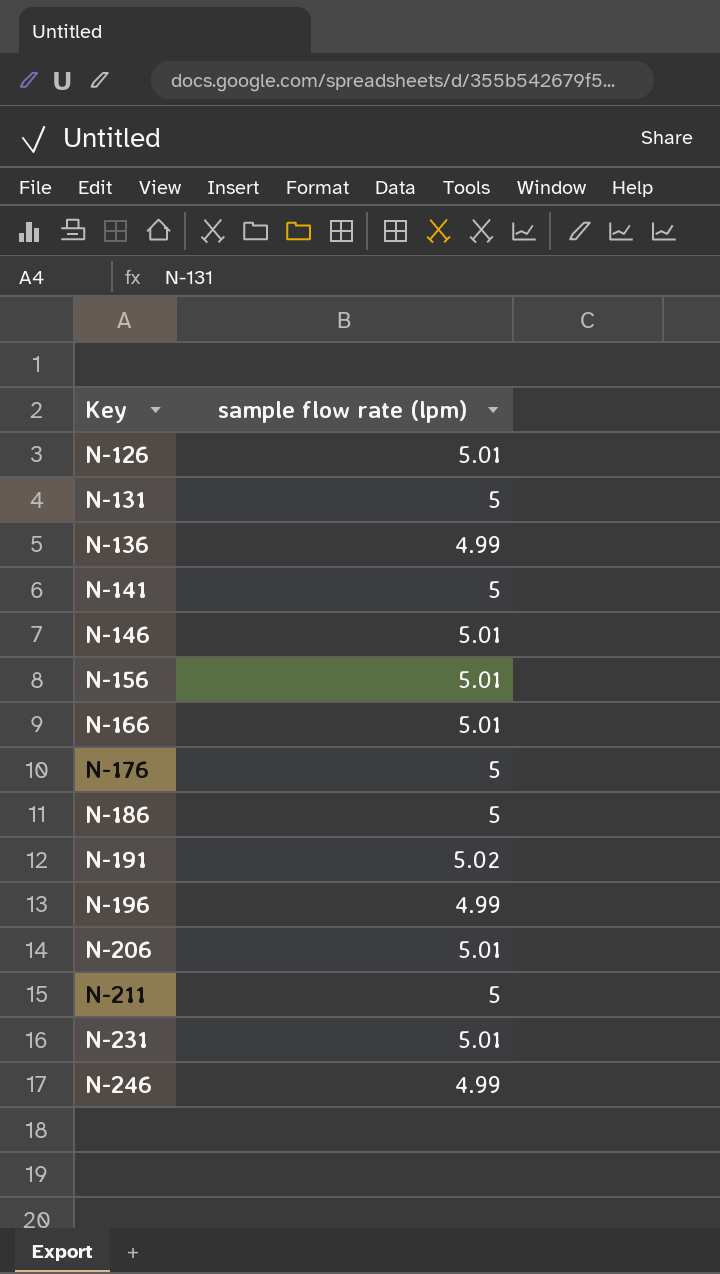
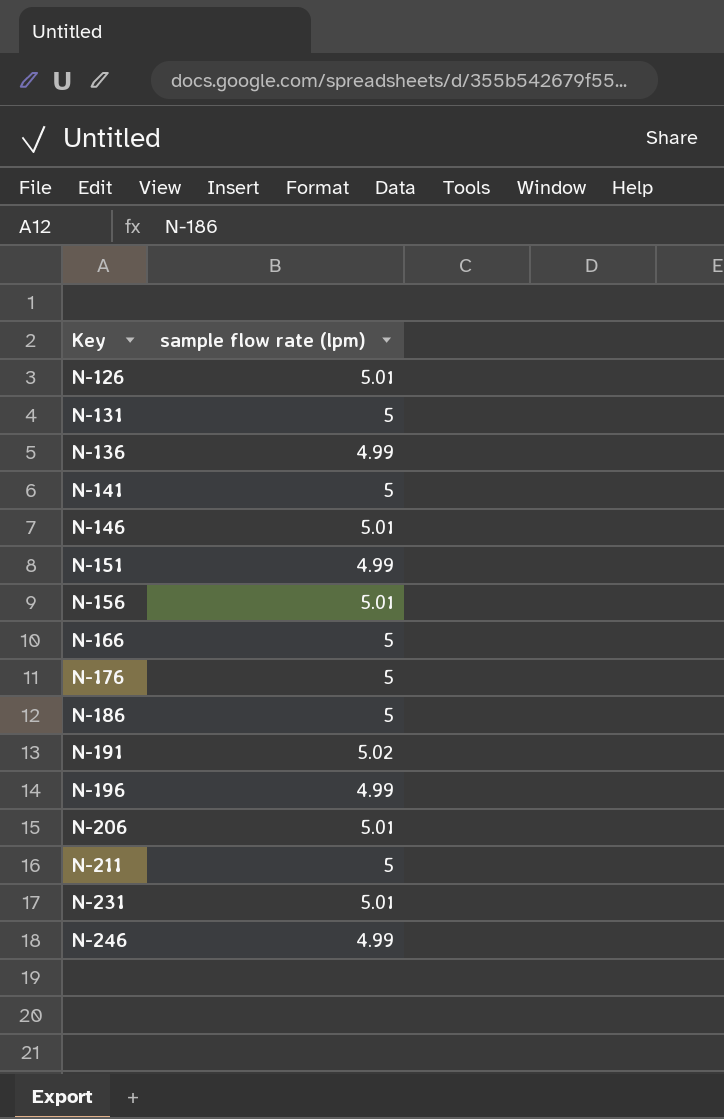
row N-151: none -> 4.99
N-166 | sample flow rate (lpm): 5.01 -> 5

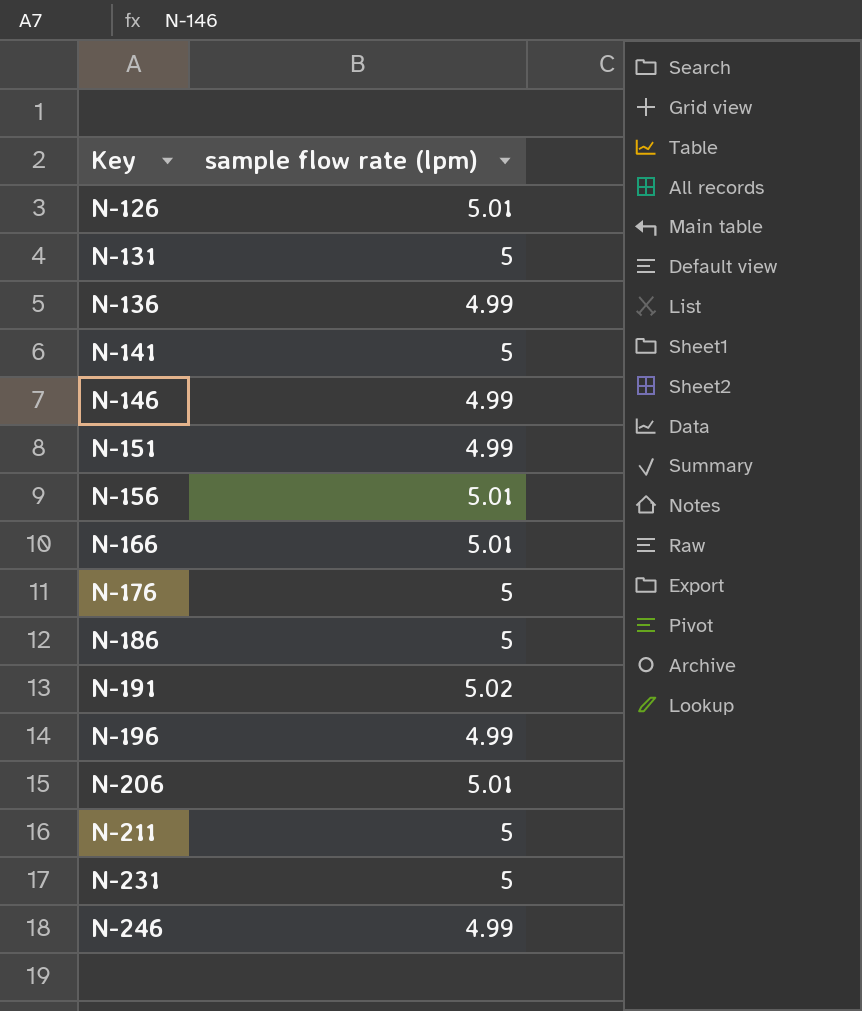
N-146 | sample flow rate (lpm): 5.01 -> 4.99
N-166 | sample flow rate (lpm): 5 -> 5.01
N-231 | sample flow rate (lpm): 5.01 -> 5

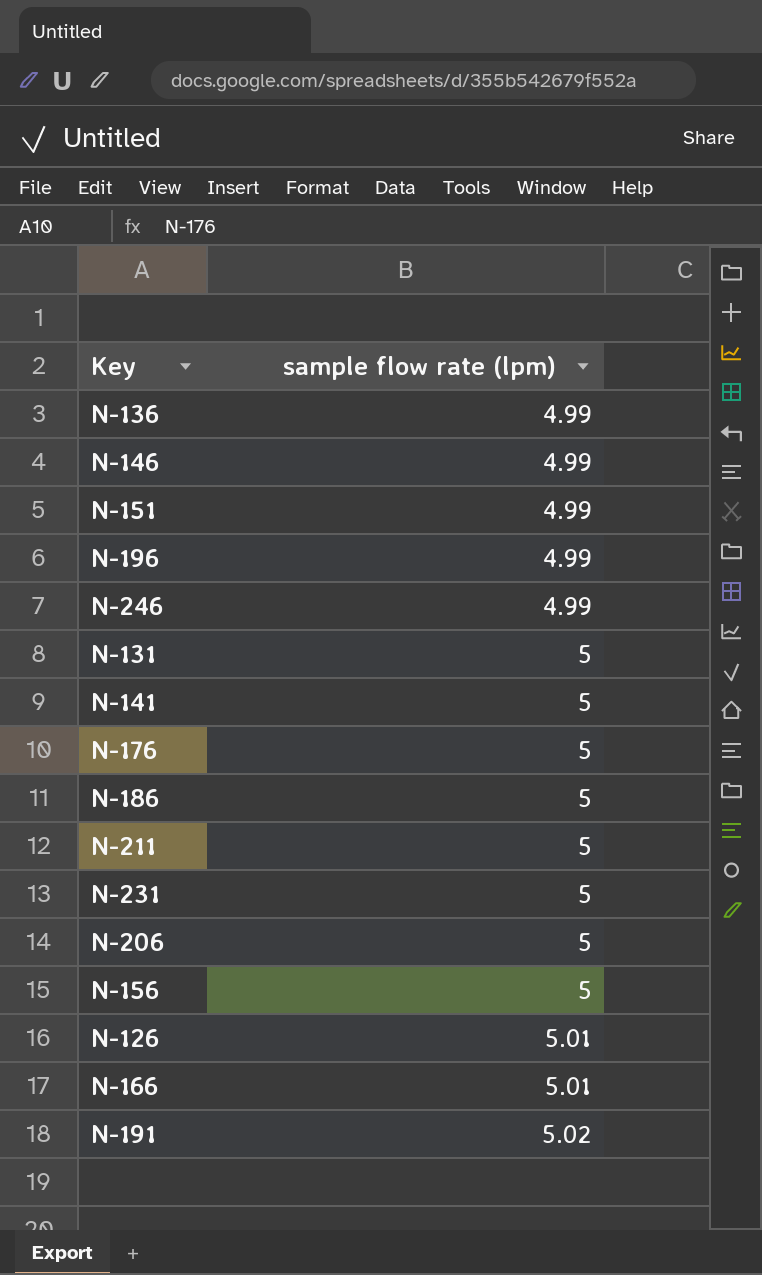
row order: Key ascending -> sample flow rate (lpm) ascending
N-206 | sample flow rate (lpm): 5.01 -> 5
N-156 | sample flow rate (lpm): 5.01 -> 5

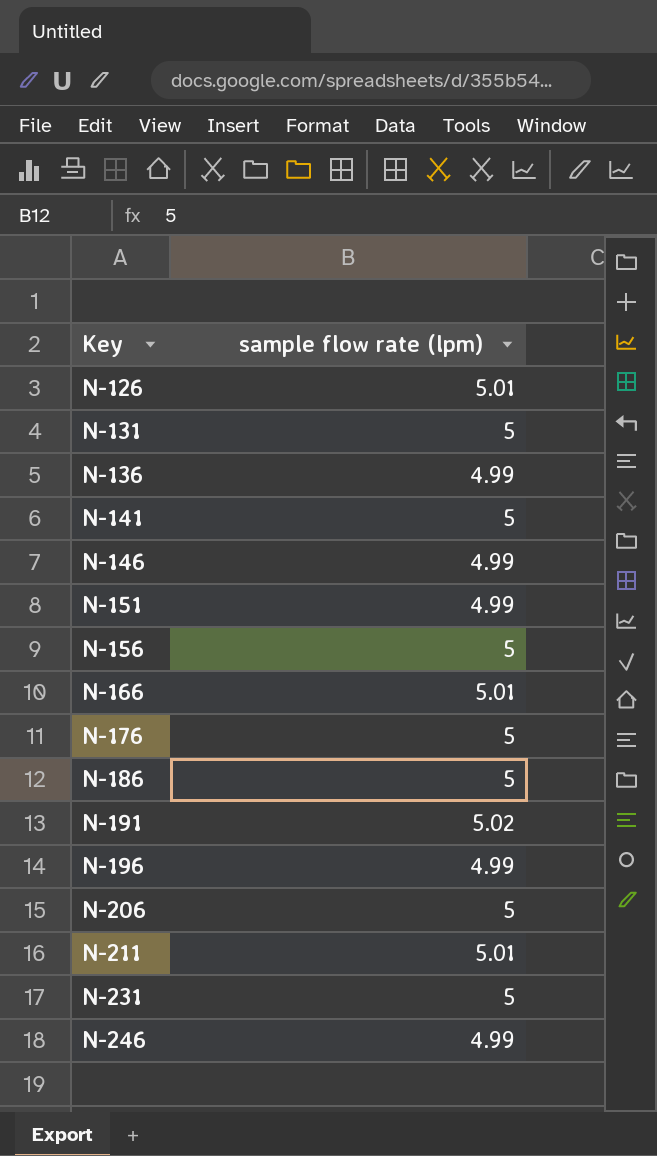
row order: sample flow rate (lpm) ascending -> Key ascending
N-211 | sample flow rate (lpm): 5 -> 5.01

